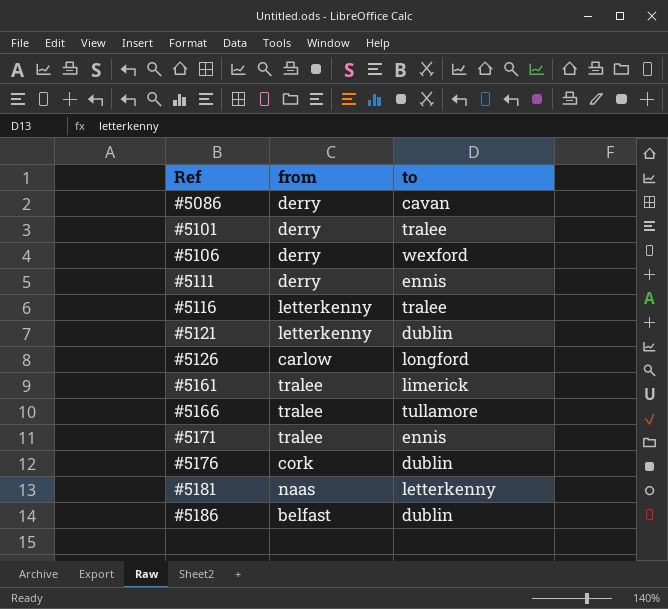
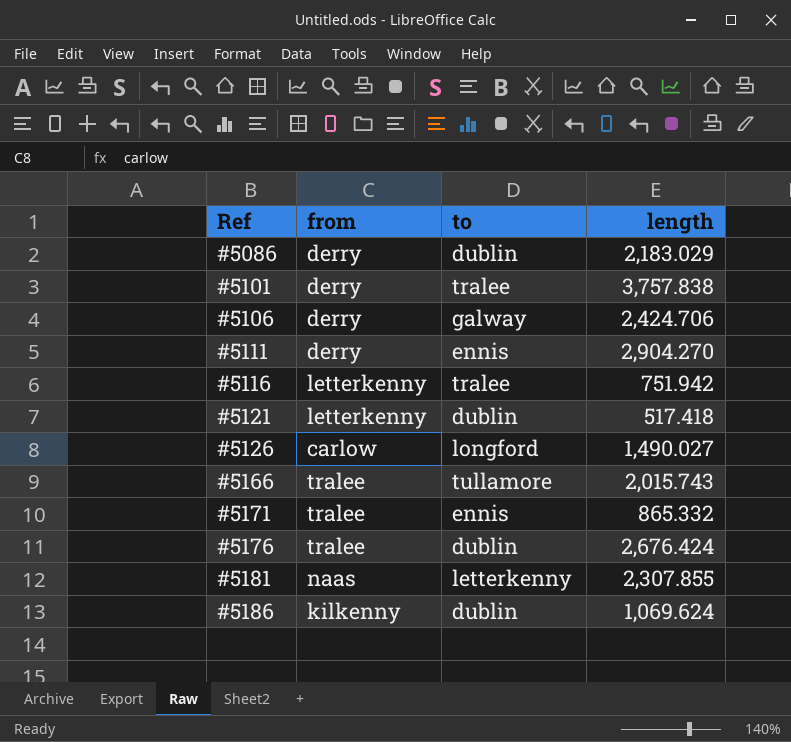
column length | position: none -> 4
row #5161: tralee | limerick -> none
#5086 | to: cavan -> dublin
#5106 | to: wexford -> galway
#5176 | from: cork -> tralee
#5186 | from: belfast -> kilkenny

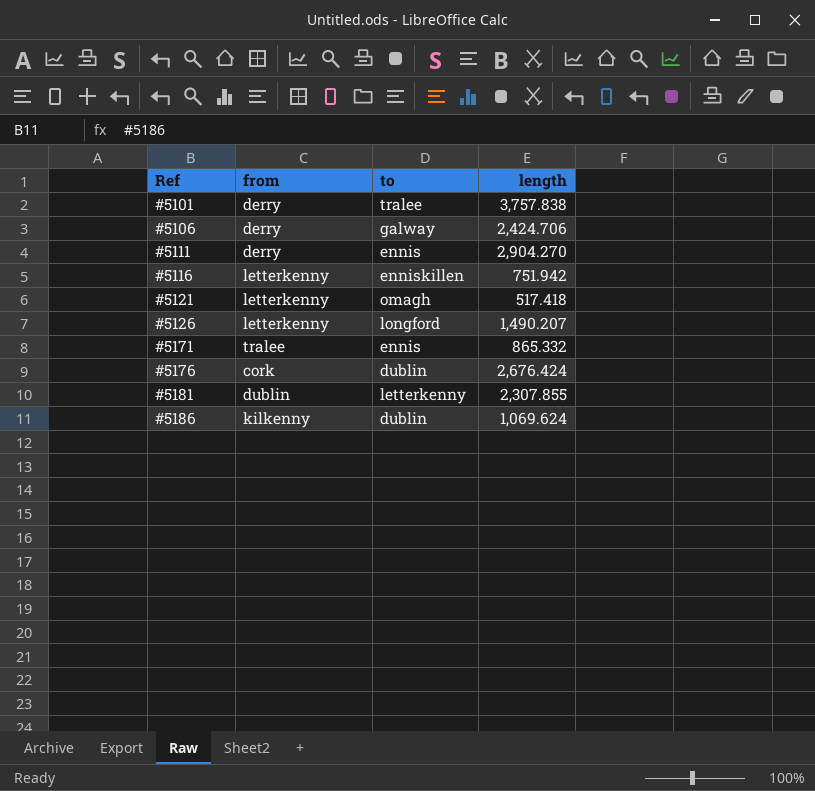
row #5086: derry | dublin | 2,183.029 -> none
row #5166: tralee | tullamore | 2,015.743 -> none
#5116 | to: tralee -> enniskillen
#5121 | to: dublin -> omagh
#5126 | from: carlow -> letterkenny
#5126 | length: 1,490.027 -> 1,490.207
#5176 | from: tralee -> cork
#5181 | from: naas -> dublin

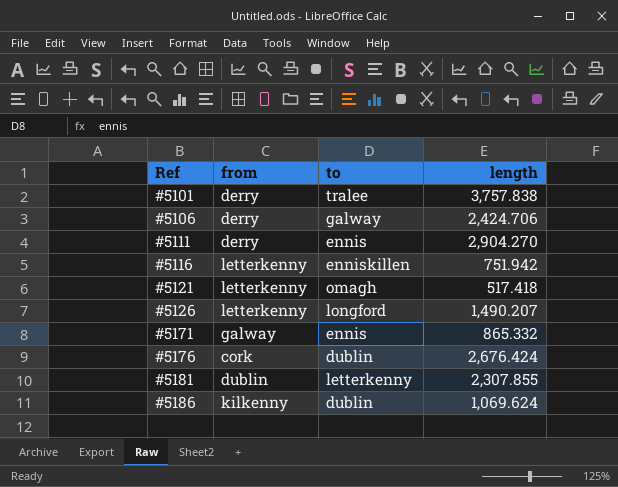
#5171 | from: tralee -> galway

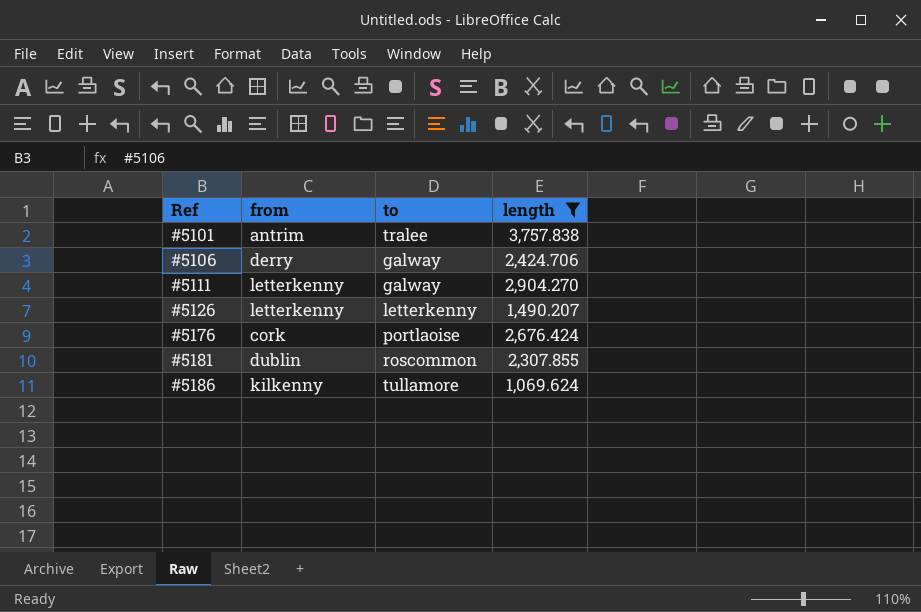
filter: none -> length >= 1,069.624
#5101 | from: derry -> antrim
#5111 | from: derry -> letterkenny
#5111 | to: ennis -> galway
#5126 | to: longford -> letterkenny
#5176 | to: dublin -> portlaoise
#5181 | to: letterkenny -> roscommon
#5186 | to: dublin -> tullamore

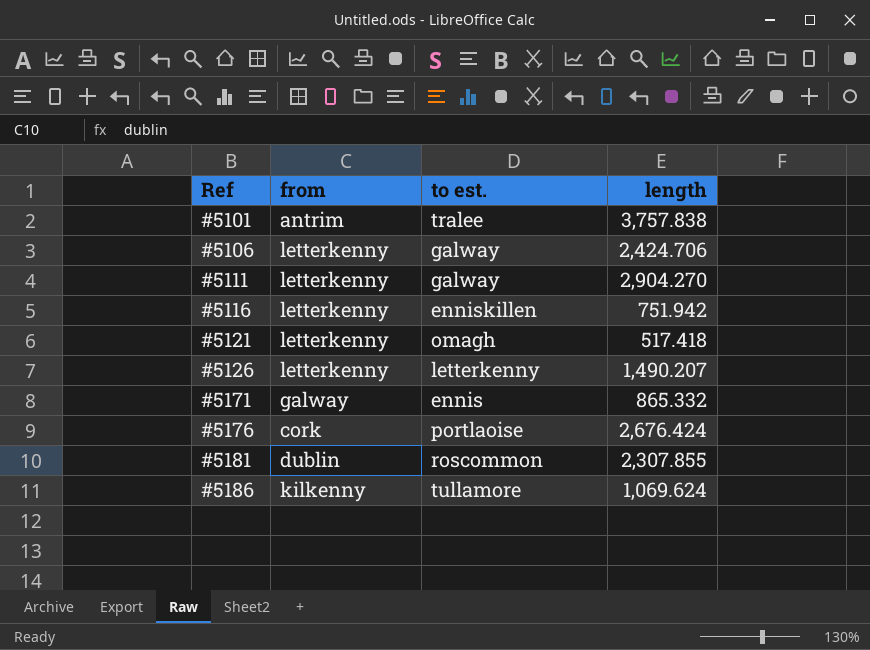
filter: length >= 1,069.624 -> none
column name: to -> to est.
#5106 | from: derry -> letterkenny

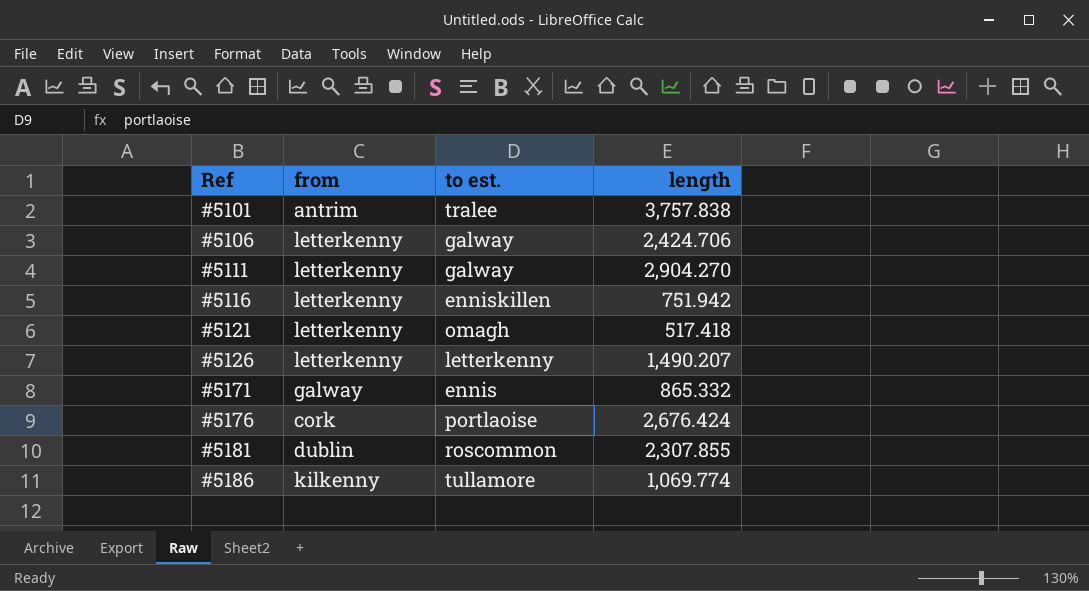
#5186 | length: 1,069.624 -> 1,069.774

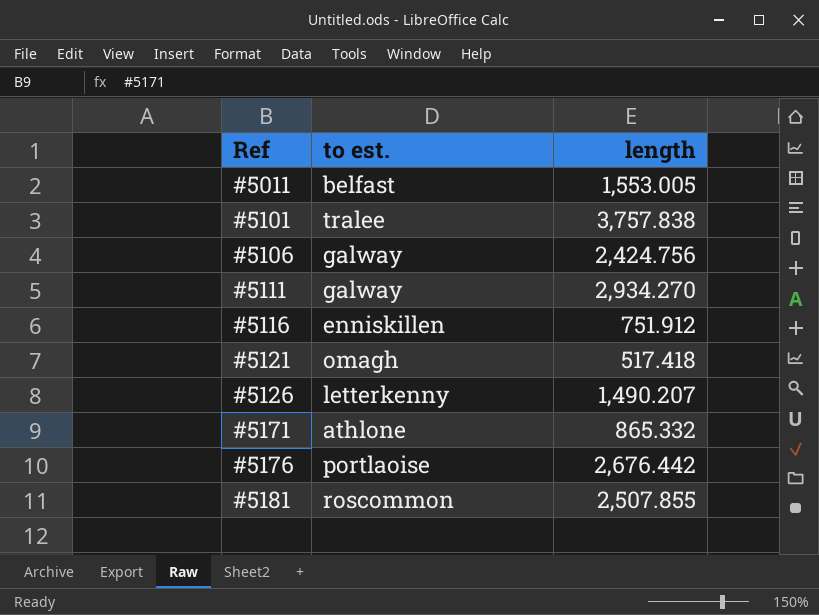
column from | position: 2 -> none
row #5186: kilkenny | tullamore | 1,069.774 -> none
row #5011: none -> belfast | 1,553.005
#5106 | length: 2,424.706 -> 2,424.756
#5111 | length: 2,904.270 -> 2,934.270
#5116 | length: 751.942 -> 751.912
#5171 | to est.: ennis -> athlone
#5176 | length: 2,676.424 -> 2,676.442
#5181 | length: 2,307.855 -> 2,507.855

